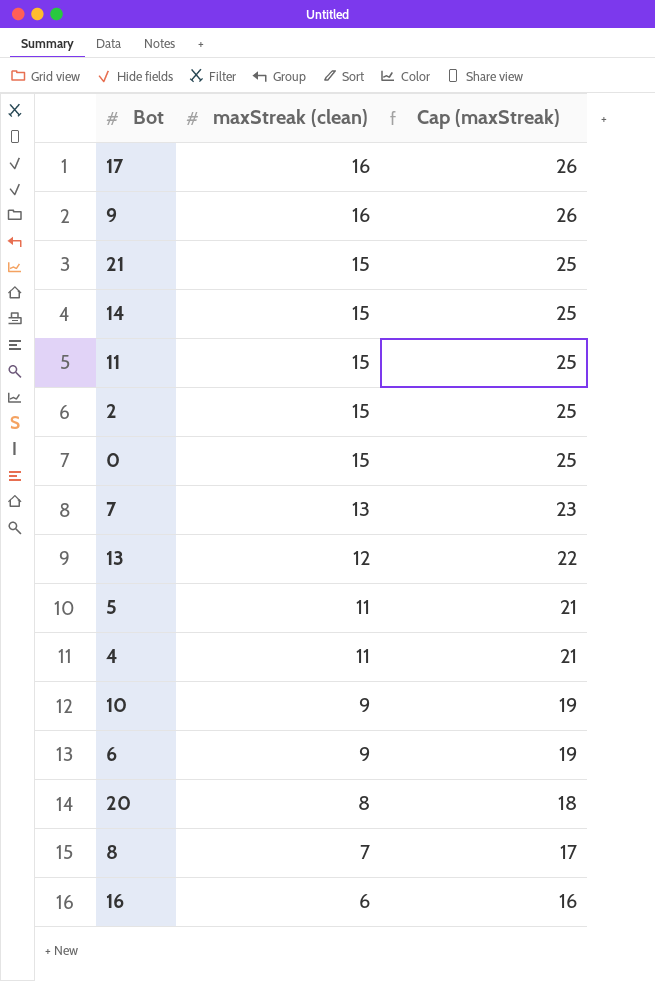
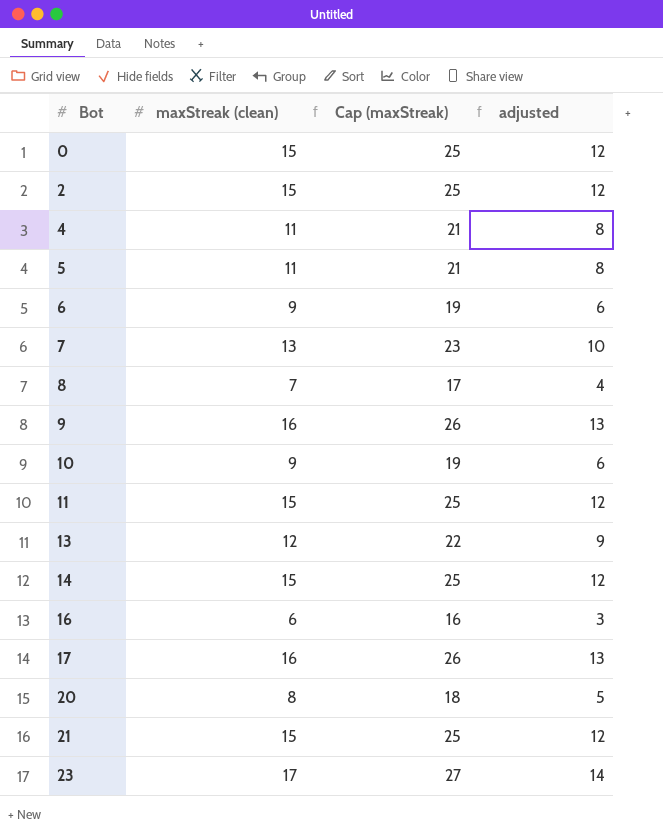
row order: maxStreak (clean) descending -> Bot ascending
column adjusted | formula: none -> [maxStreak (clean)] - 3
row 23: none -> 17 | 27 | 14

